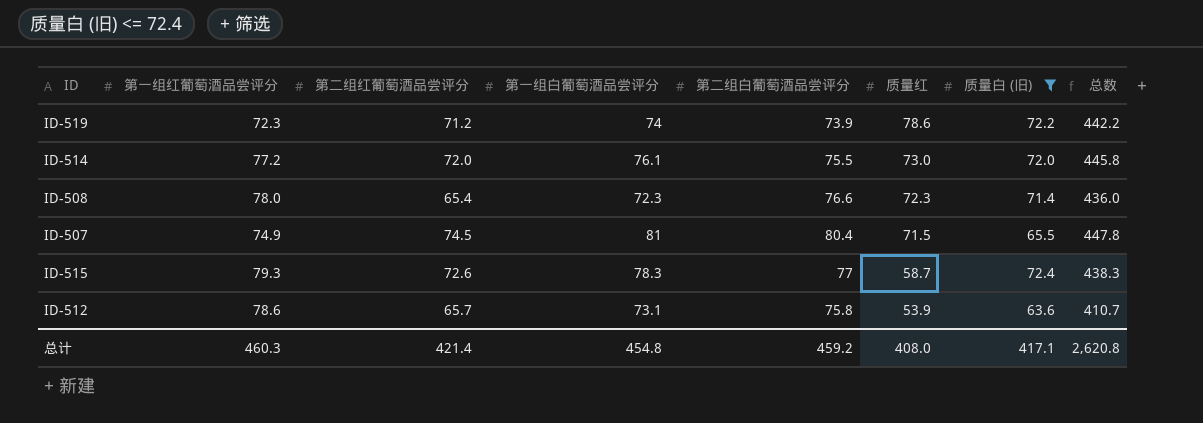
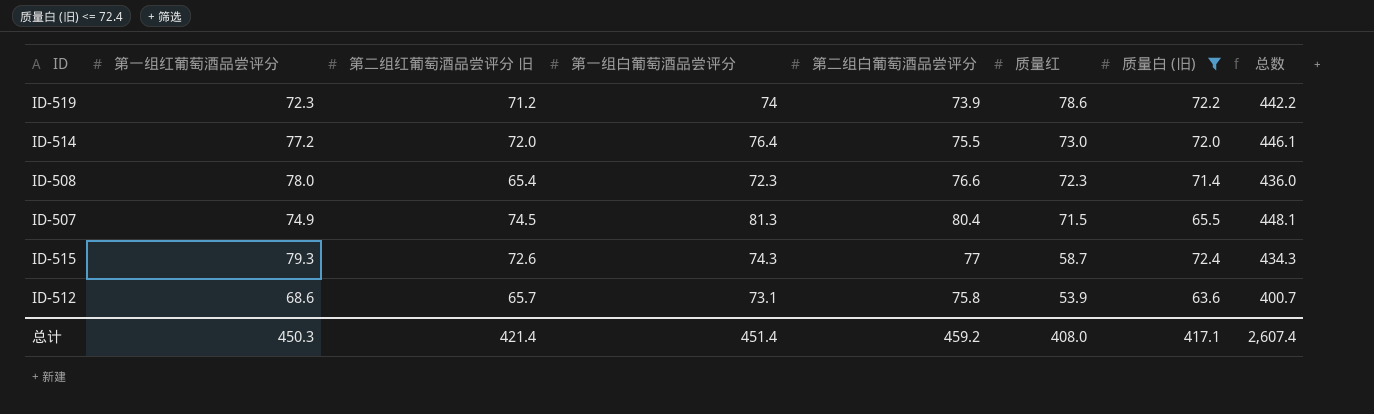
column name: 第二组红葡萄酒品尝评分 -> 第二组红葡萄酒品尝评分 旧
ID-514 | 第一组白葡萄酒品尝评分: 76.1 -> 76.4
ID-514 | 总数: 445.8 -> 446.1
ID-507 | 第一组白葡萄酒品尝评分: 81 -> 81.3
ID-507 | 总数: 447.8 -> 448.1
ID-515 | 第一组白葡萄酒品尝评分: 78.3 -> 74.3
ID-515 | 总数: 438.3 -> 434.3
ID-512 | 第一组红葡萄酒品尝评分: 78.6 -> 68.6
ID-512 | 总数: 410.7 -> 400.7
总计 | 第一组红葡萄酒品尝评分: 460.3 -> 450.3
总计 | 第一组白葡萄酒品尝评分: 454.8 -> 451.4
总计 | 总数: 2,620.8 -> 2,607.4

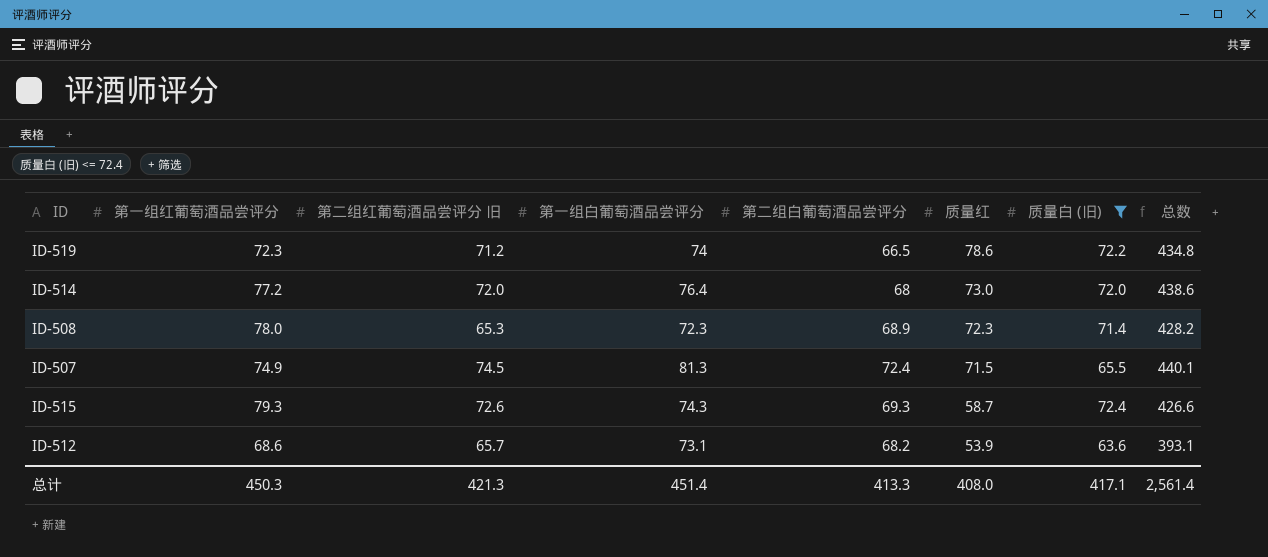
ID-519 | 第二组白葡萄酒品尝评分: 73.9 -> 66.5
ID-519 | 总数: 442.2 -> 434.8
ID-514 | 第二组白葡萄酒品尝评分: 75.5 -> 68
ID-514 | 总数: 446.1 -> 438.6
ID-508 | 第二组红葡萄酒品尝评分 旧: 65.4 -> 65.3
ID-508 | 第二组白葡萄酒品尝评分: 76.6 -> 68.9
ID-508 | 总数: 436.0 -> 428.2
ID-507 | 第二组白葡萄酒品尝评分: 80.4 -> 72.4
ID-507 | 总数: 448.1 -> 440.1
ID-515 | 第二组白葡萄酒品尝评分: 77 -> 69.3
ID-515 | 总数: 434.3 -> 426.6
ID-512 | 第二组白葡萄酒品尝评分: 75.8 -> 68.2
ID-512 | 总数: 400.7 -> 393.1
总计 | 第二组红葡萄酒品尝评分 旧: 421.4 -> 421.3
总计 | 第二组白葡萄酒品尝评分: 459.2 -> 413.3
总计 | 总数: 2,607.4 -> 2,561.4

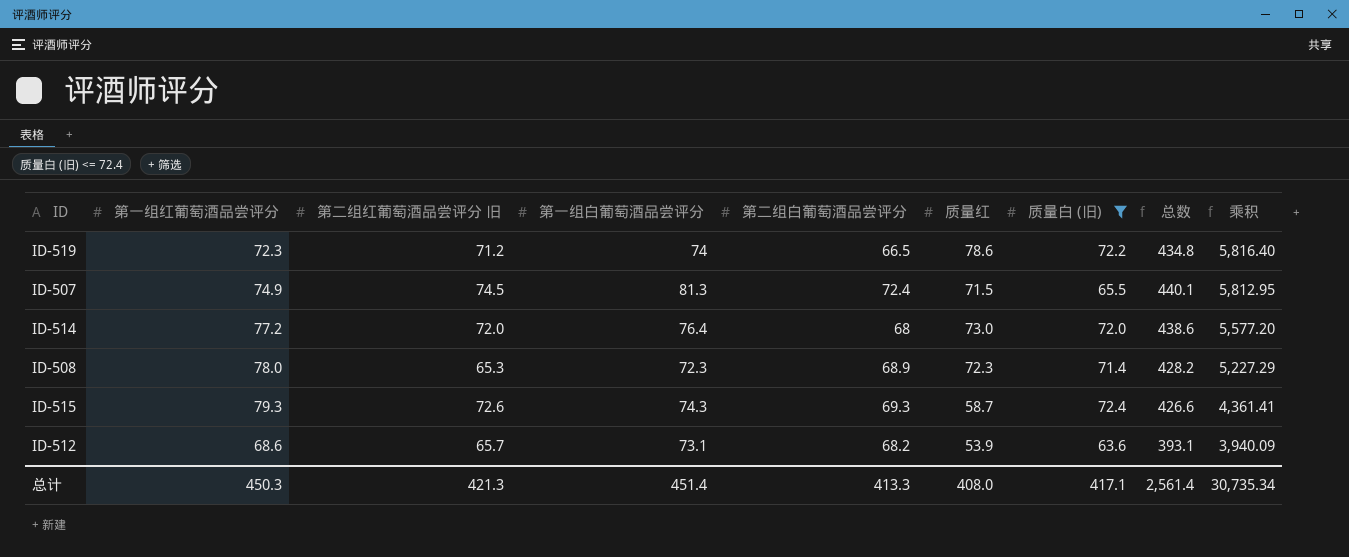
row order: 质量红 descending -> 乘积 descending
column 乘积 | formula: none -> [第一组白葡萄酒品尝评分] * [质量红]

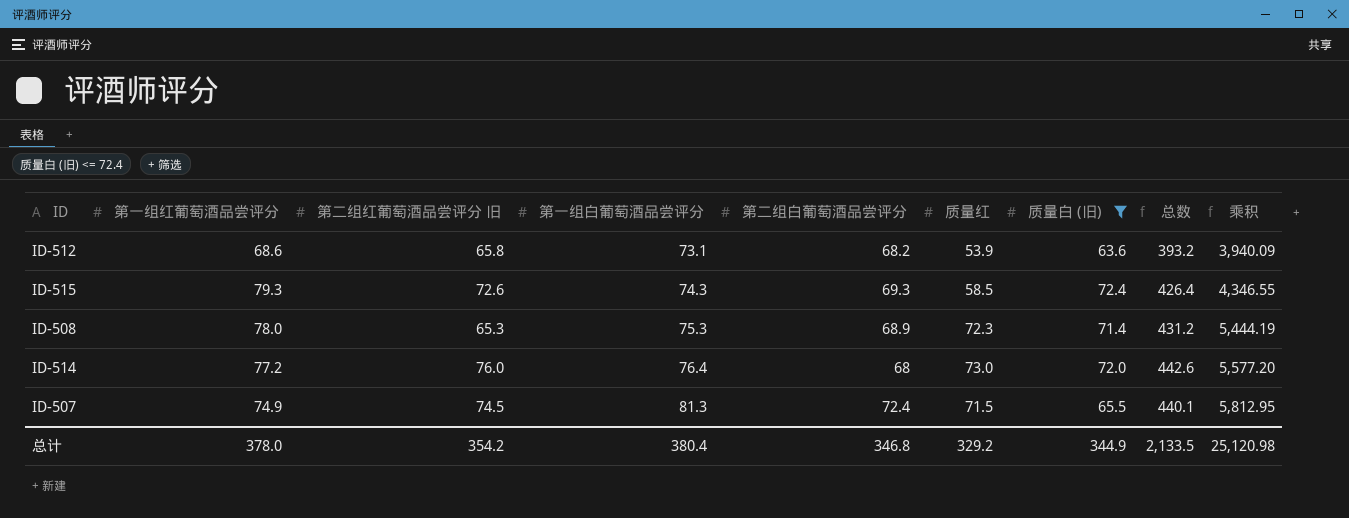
row order: 乘积 descending -> 第一组白葡萄酒品尝评分 ascending
row ID-519: 72.3 | 71.2 | 74 | 66.5 | 78.6 | 72.2 | 434.8 | 5,816.40 -> none
ID-512 | 第二组红葡萄酒品尝评分 旧: 65.7 -> 65.8
ID-512 | 总数: 393.1 -> 393.2
ID-515 | 质量红: 58.7 -> 58.5
ID-515 | 总数: 426.6 -> 426.4
ID-515 | 乘积: 4,361.41 -> 4,346.55
ID-508 | 第一组白葡萄酒品尝评分: 72.3 -> 75.3
ID-508 | 总数: 428.2 -> 431.2
ID-508 | 乘积: 5,227.29 -> 5,444.19
ID-514 | 第二组红葡萄酒品尝评分 旧: 72.0 -> 76.0
ID-514 | 总数: 438.6 -> 442.6
总计 | 第一组红葡萄酒品尝评分: 450.3 -> 378.0
总计 | 第二组红葡萄酒品尝评分 旧: 421.3 -> 354.2
总计 | 第一组白葡萄酒品尝评分: 451.4 -> 380.4
总计 | 第二组白葡萄酒品尝评分: 413.3 -> 346.8
总计 | 质量红: 408.0 -> 329.2
总计 | 质量白 (旧): 417.1 -> 344.9
总计 | 总数: 2,561.4 -> 2,133.5
总计 | 乘积: 30,735.34 -> 25,120.98

